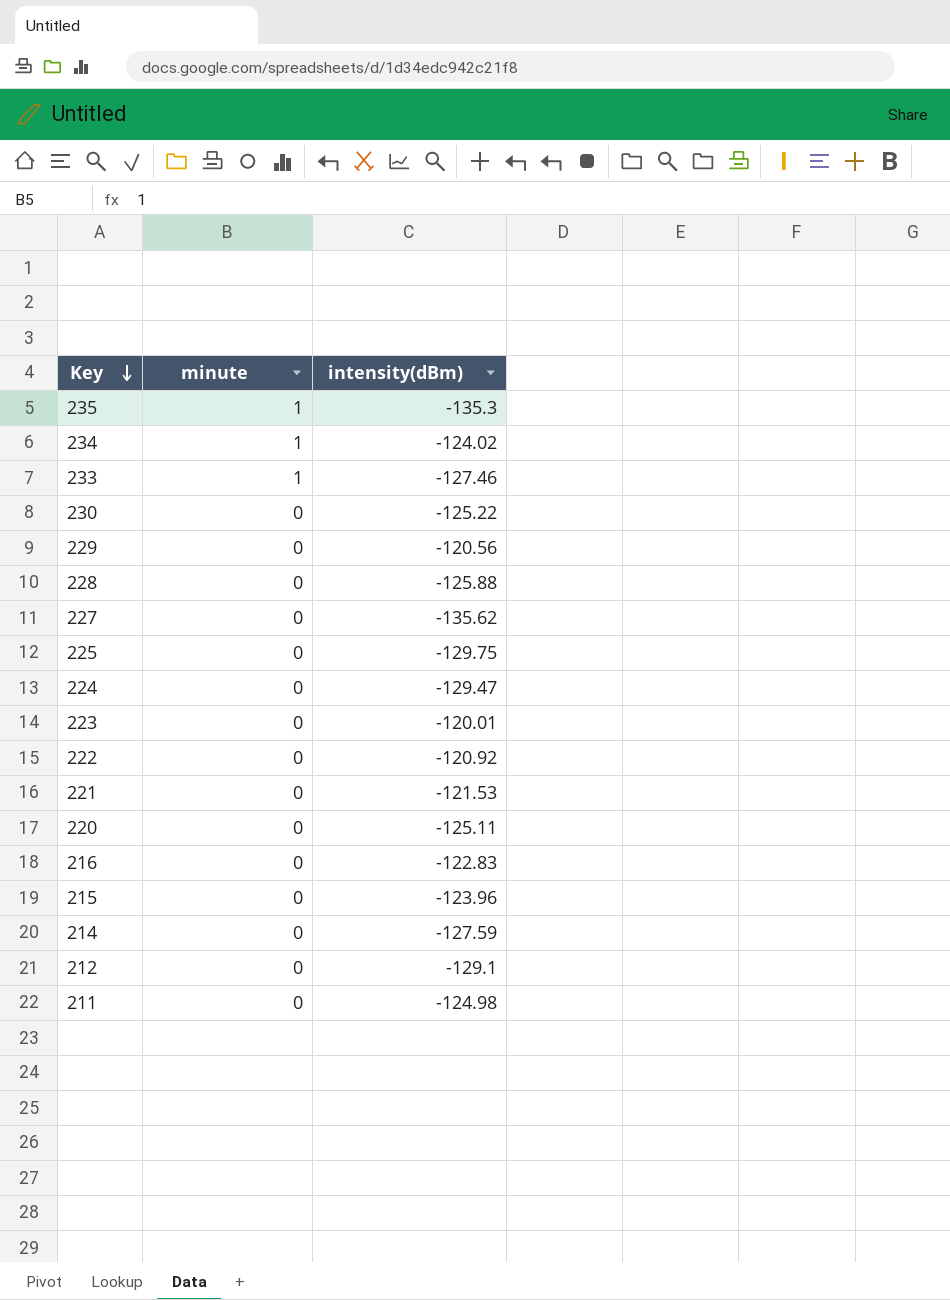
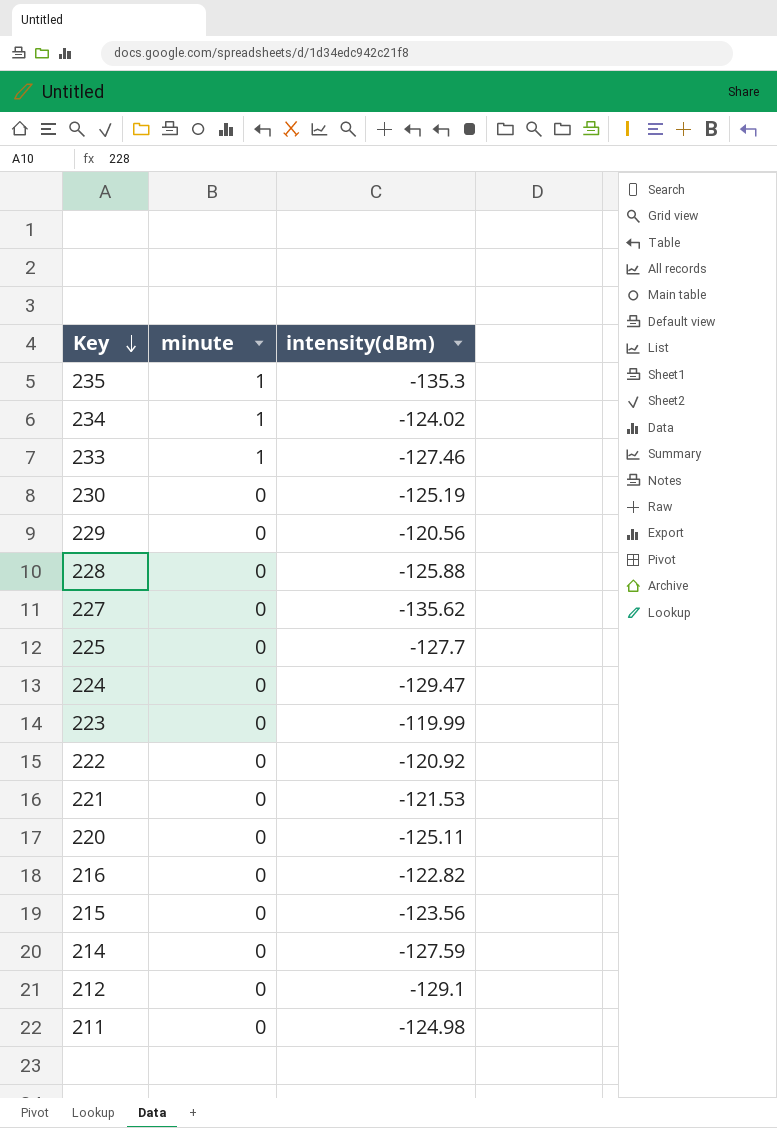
230 | intensity(dBm): -125.22 -> -125.19
225 | intensity(dBm): -129.75 -> -127.7
223 | intensity(dBm): -120.01 -> -119.99
216 | intensity(dBm): -122.83 -> -122.82
215 | intensity(dBm): -123.96 -> -123.56

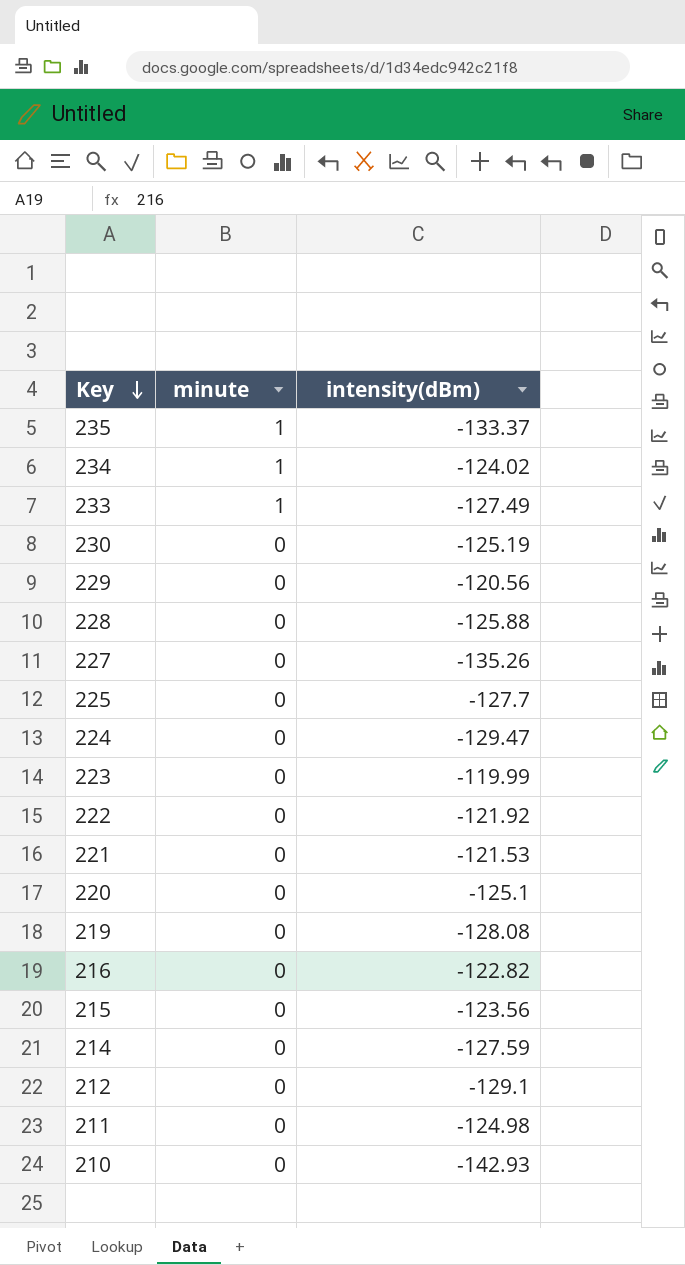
235 | intensity(dBm): -135.3 -> -133.37
233 | intensity(dBm): -127.46 -> -127.49
227 | intensity(dBm): -135.62 -> -135.26
222 | intensity(dBm): -120.92 -> -121.92
220 | intensity(dBm): -125.11 -> -125.1
row 219: none -> 0 | -128.08
row 210: none -> 0 | -142.93

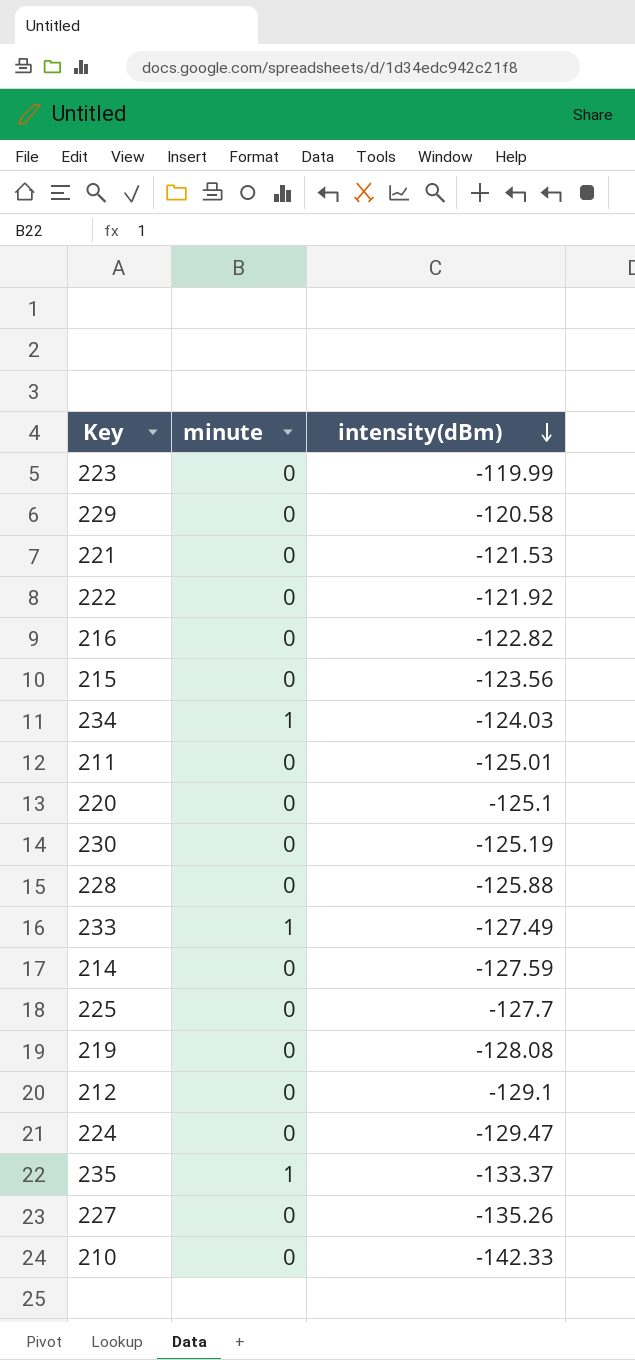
row order: Key descending -> intensity(dBm) descending
229 | intensity(dBm): -120.56 -> -120.58
234 | intensity(dBm): -124.02 -> -124.03
211 | intensity(dBm): -124.98 -> -125.01
210 | intensity(dBm): -142.93 -> -142.33

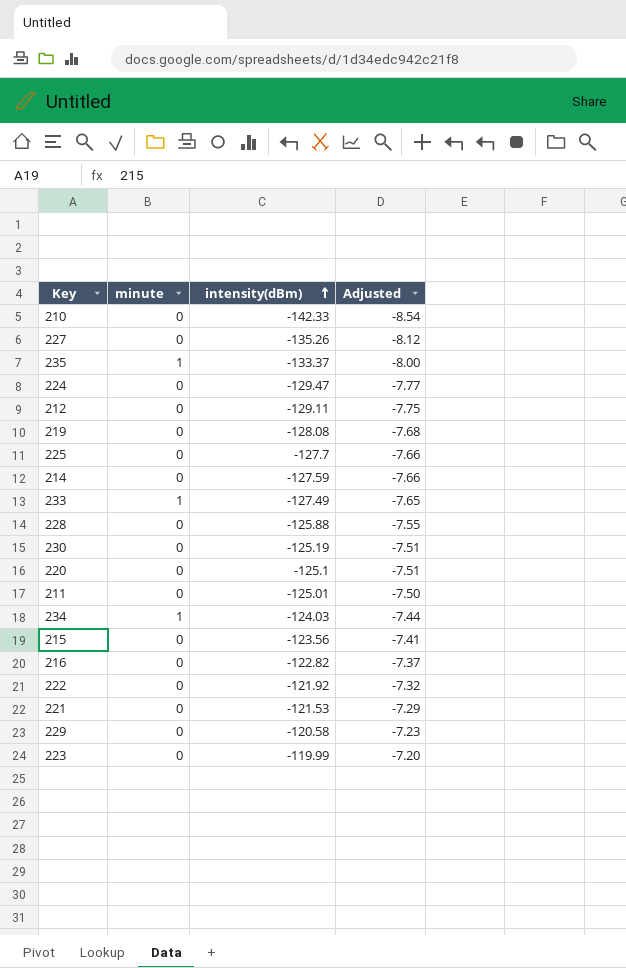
row order: intensity(dBm) descending -> intensity(dBm) ascending
column Adjusted | formula: none -> [intensity(dBm)] * 0.06
212 | intensity(dBm): -129.1 -> -129.11

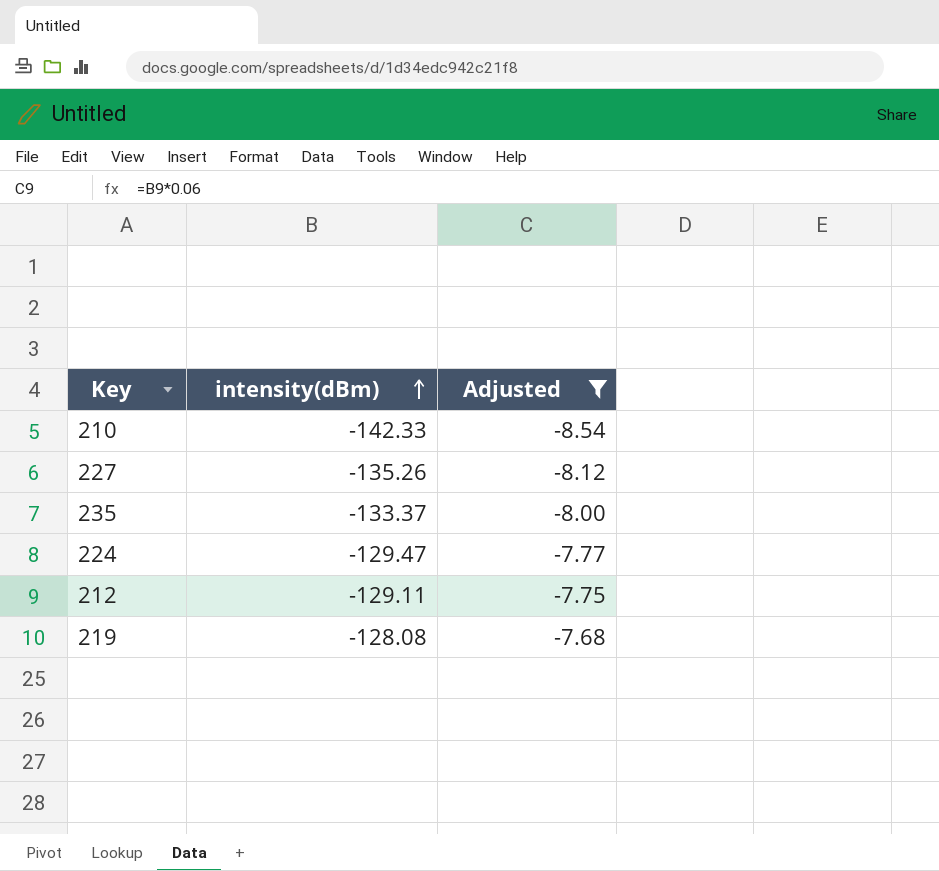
filter: none -> Adjusted <= -7.68
column minute | position: 2 -> none

